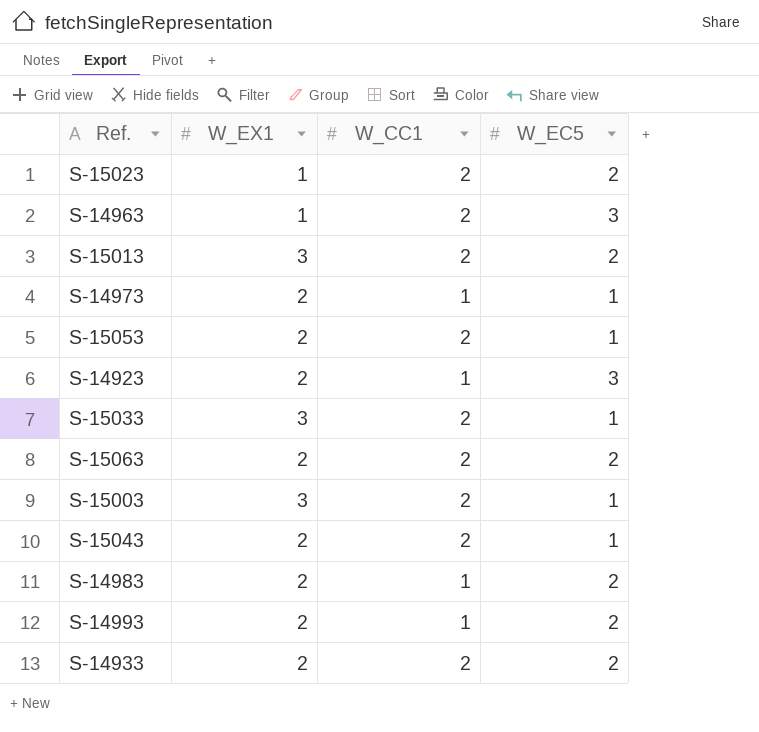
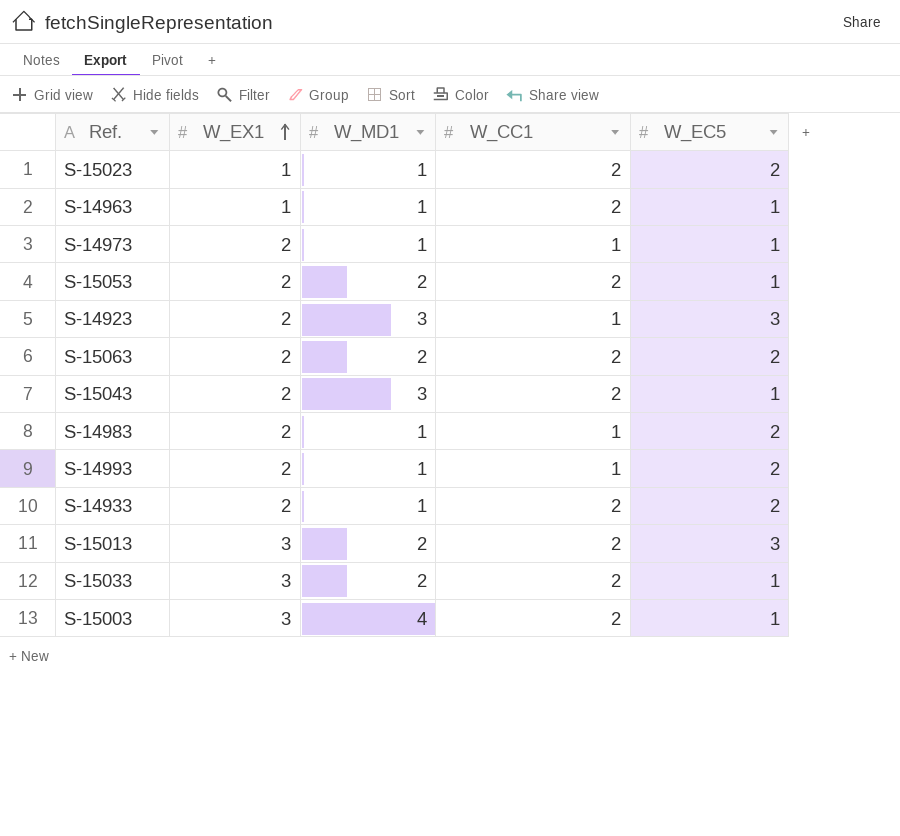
row order: none -> W_EX1 ascending
column W_MD1 | position: none -> 3
S-14963 | W_EC5: 3 -> 1
S-15013 | W_EC5: 2 -> 3

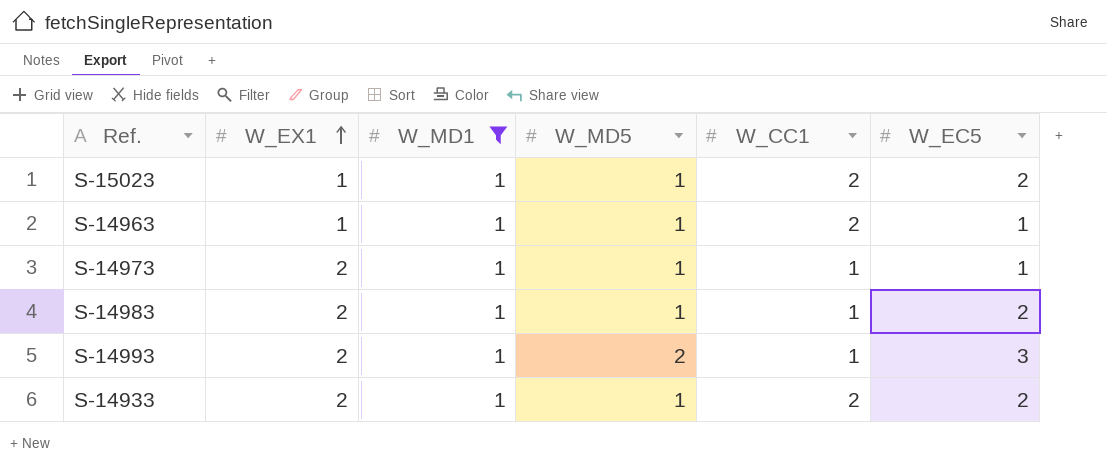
filter: none -> W_MD1 = 1
column W_MD5 | position: none -> 4
S-14993 | W_EC5: 2 -> 3

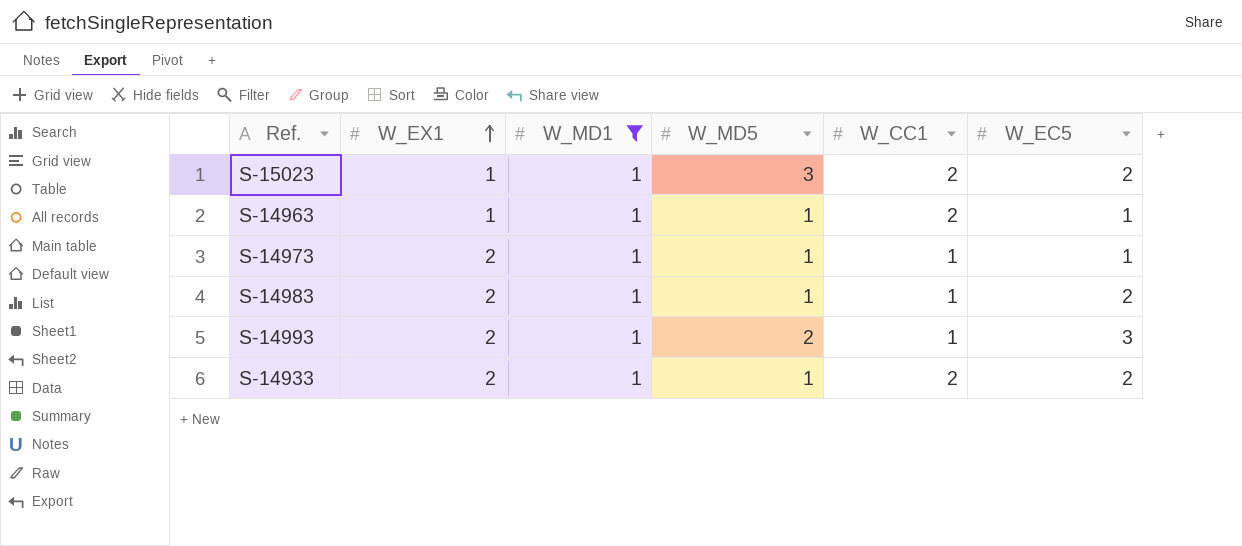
S-15023 | W_MD5: 1 -> 3

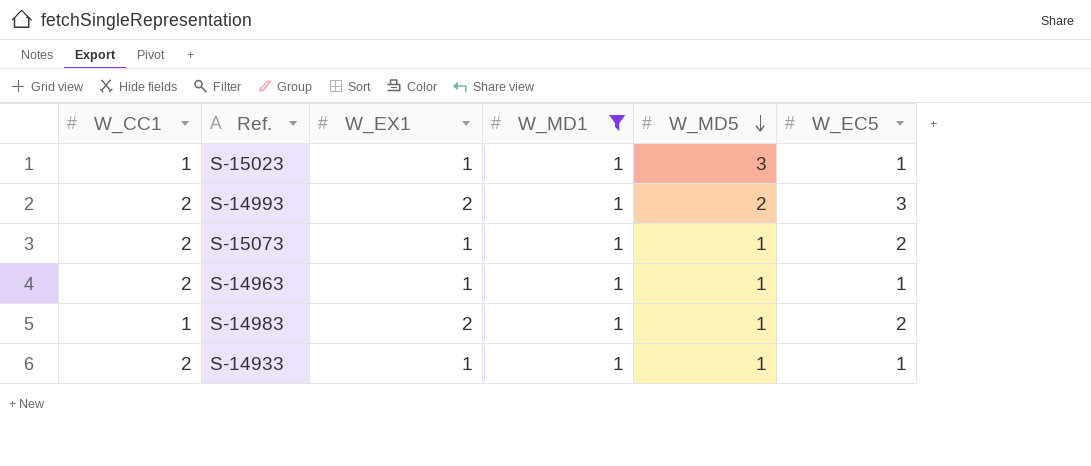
row order: W_EX1 ascending -> W_MD5 descending
column W_CC1 | position: 5 -> 1
row S-14973: 2 | 1 | 1 | 1 | 1 -> none
S-15023 | W_CC1: 2 -> 1
S-15023 | W_EC5: 2 -> 1
S-14993 | W_CC1: 1 -> 2
row S-15073: none -> 2 | 1 | 1 | 1 | 2
S-14933 | W_EX1: 2 -> 1
S-14933 | W_EC5: 2 -> 1

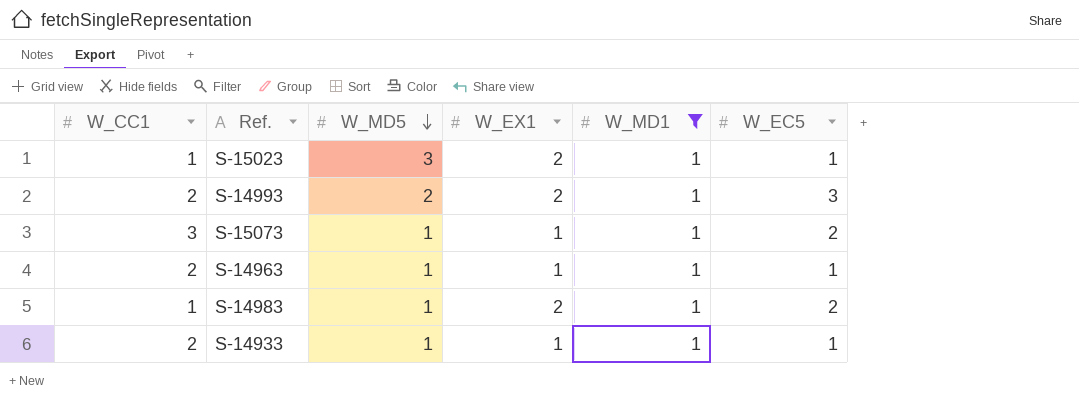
column W_MD5 | position: 5 -> 3
S-15023 | W_EX1: 1 -> 2
S-15073 | W_CC1: 2 -> 3

